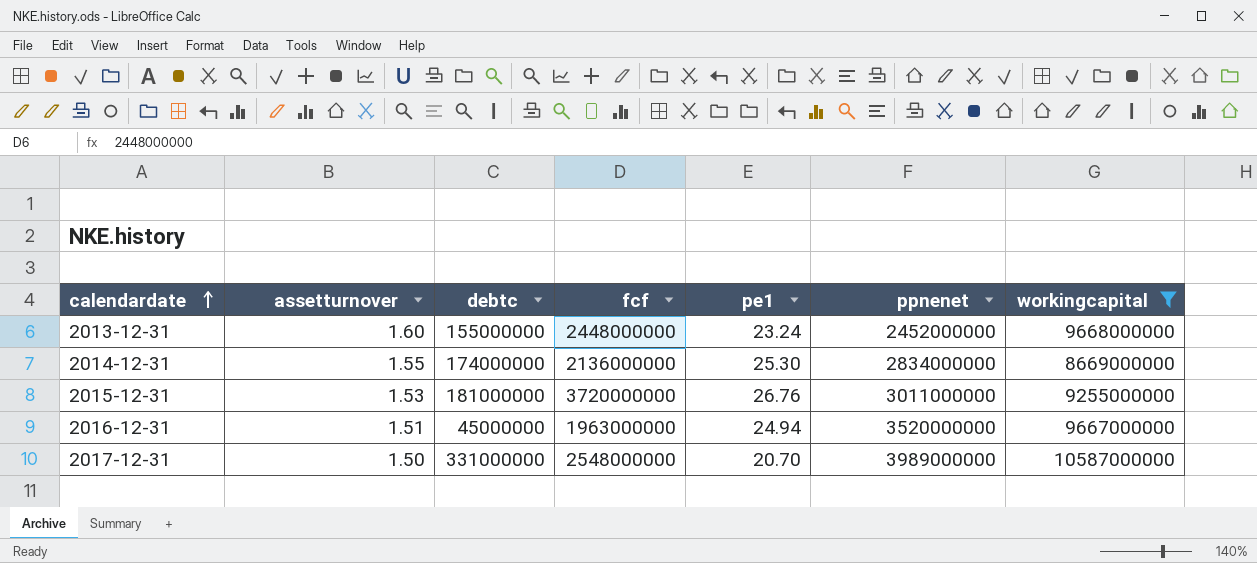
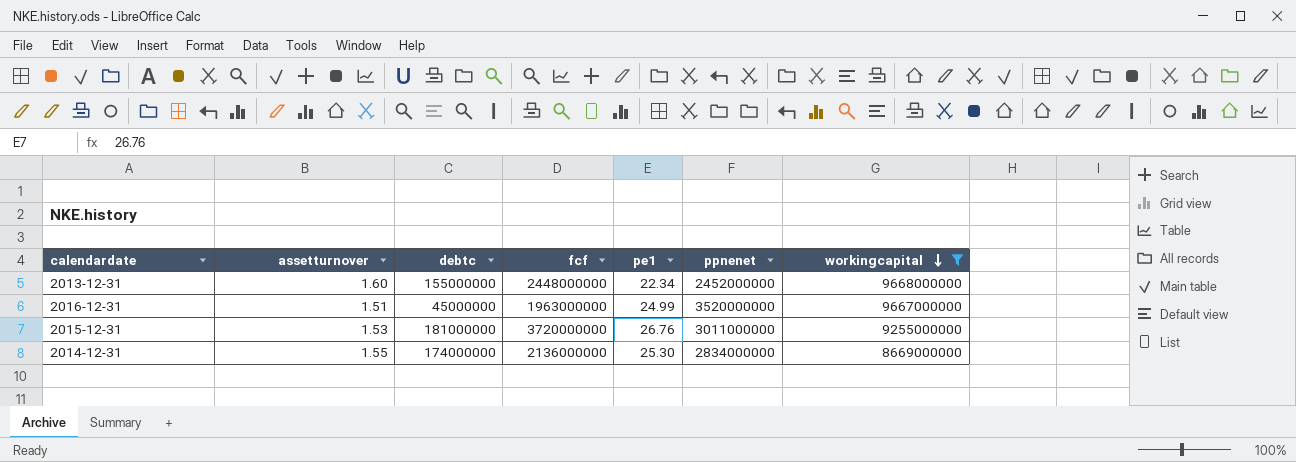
row order: calendardate ascending -> workingcapital descending
row 2017-12-31: 1.50 | 331000000 | 2548000000 | 20.70 | 3989000000 | 10587000000 -> none
2013-12-31 | pe1: 23.24 -> 22.34
2016-12-31 | pe1: 24.94 -> 24.99

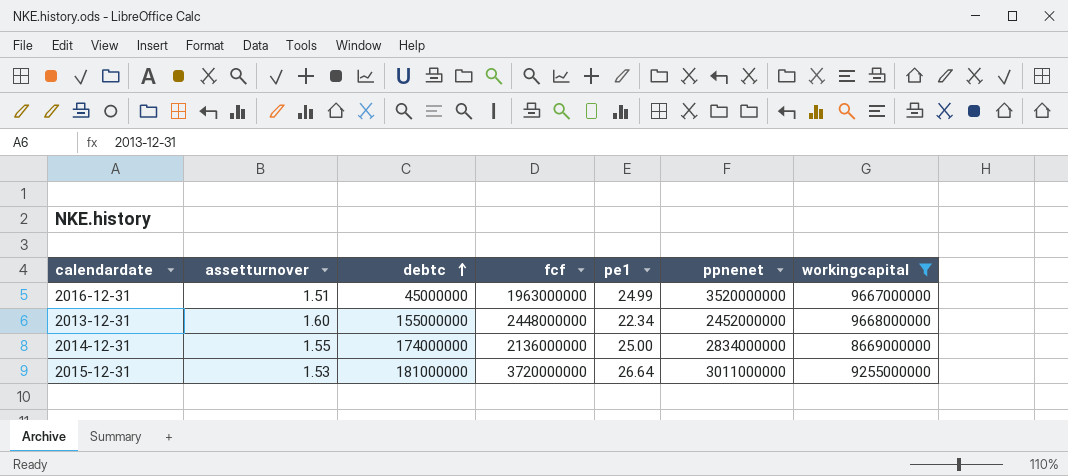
row order: workingcapital descending -> debtc ascending
2014-12-31 | pe1: 25.30 -> 25.00
2015-12-31 | pe1: 26.76 -> 26.64

